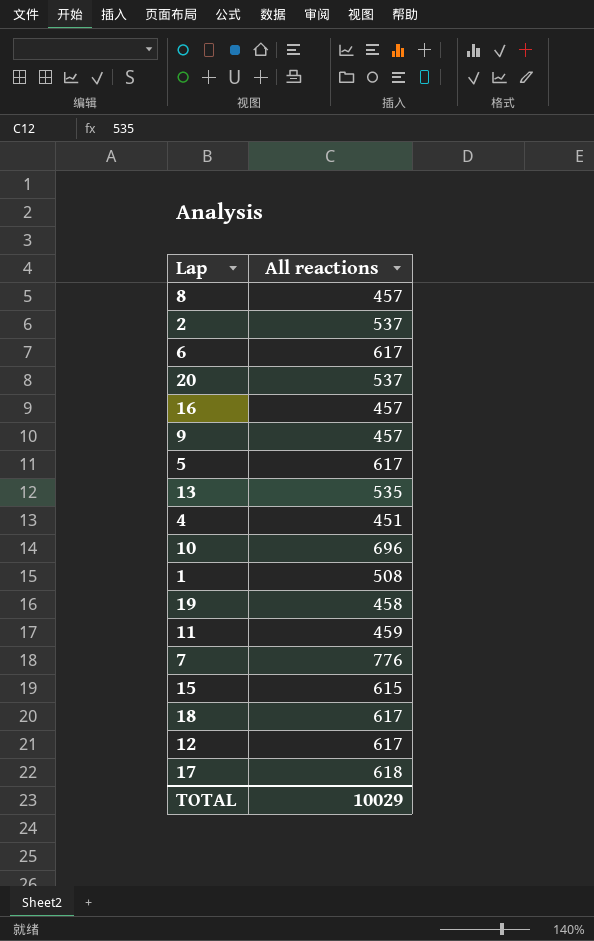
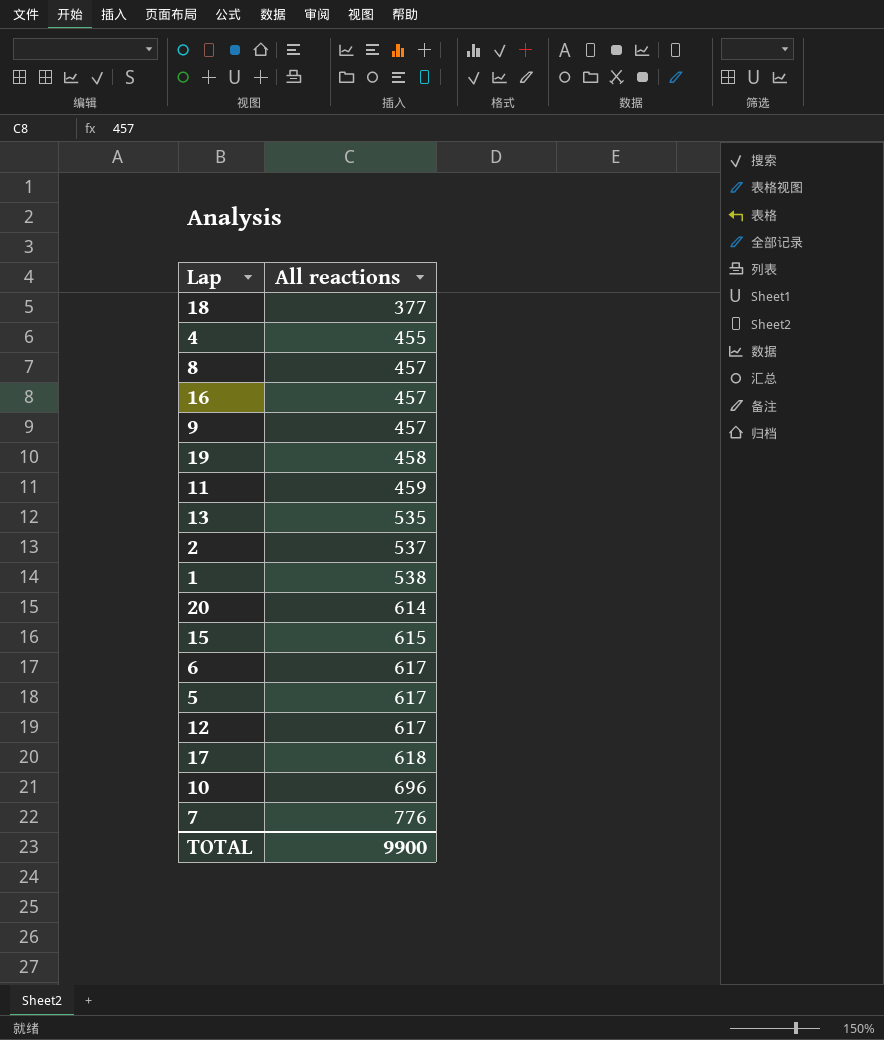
row order: none -> All reactions ascending
18 | All reactions: 617 -> 377
4 | All reactions: 451 -> 455
1 | All reactions: 508 -> 538
20 | All reactions: 537 -> 614
TOTAL | All reactions: 10029 -> 9900

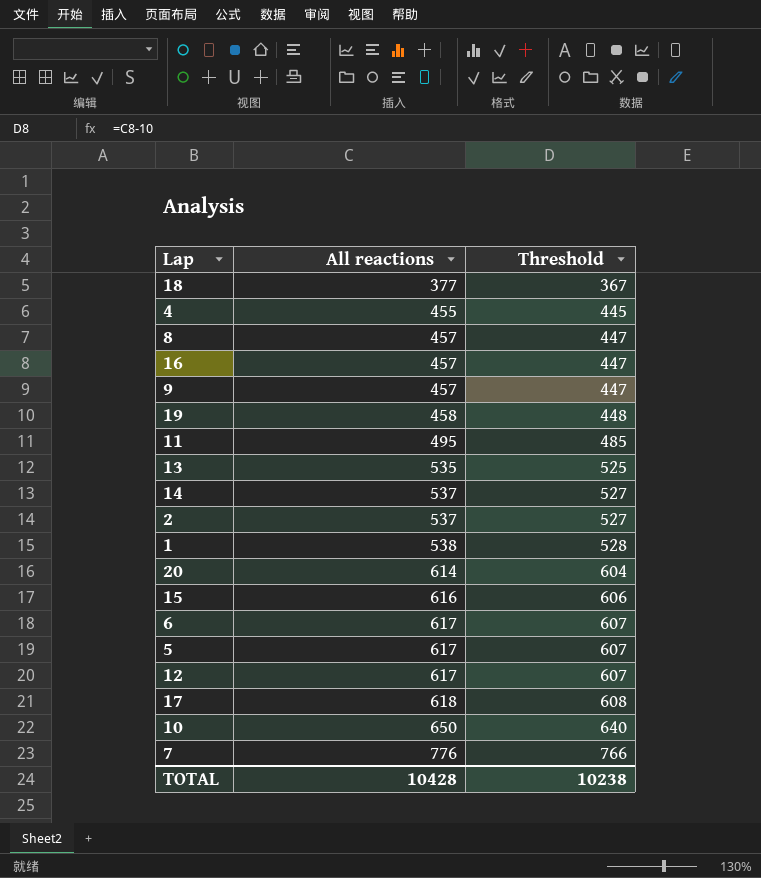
column Threshold | formula: none -> [All reactions] - 10
11 | All reactions: 459 -> 495
row 14: none -> 537 | 527
15 | All reactions: 615 -> 616
10 | All reactions: 696 -> 650
TOTAL | All reactions: 9900 -> 10428

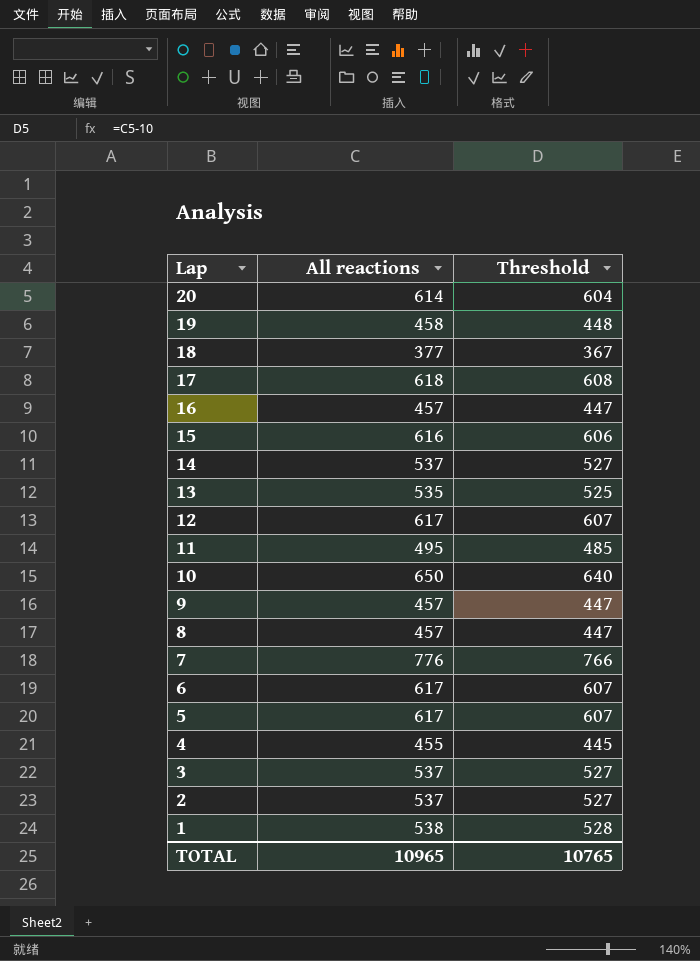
row order: All reactions ascending -> Lap descending
row 3: none -> 537 | 527
TOTAL | All reactions: 10428 -> 10965
TOTAL | Threshold: 10238 -> 10765

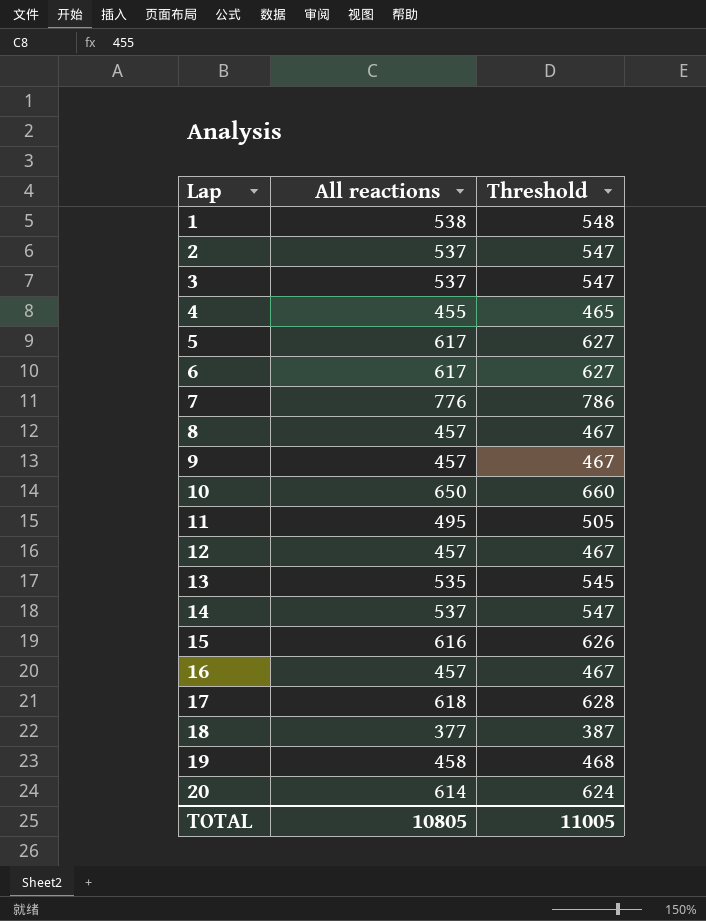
row order: Lap descending -> Lap ascending
column Threshold | formula: [All reactions] - 10 -> [All reactions] + 10
12 | All reactions: 617 -> 457
TOTAL | All reactions: 10965 -> 10805
TOTAL | Threshold: 10765 -> 11005

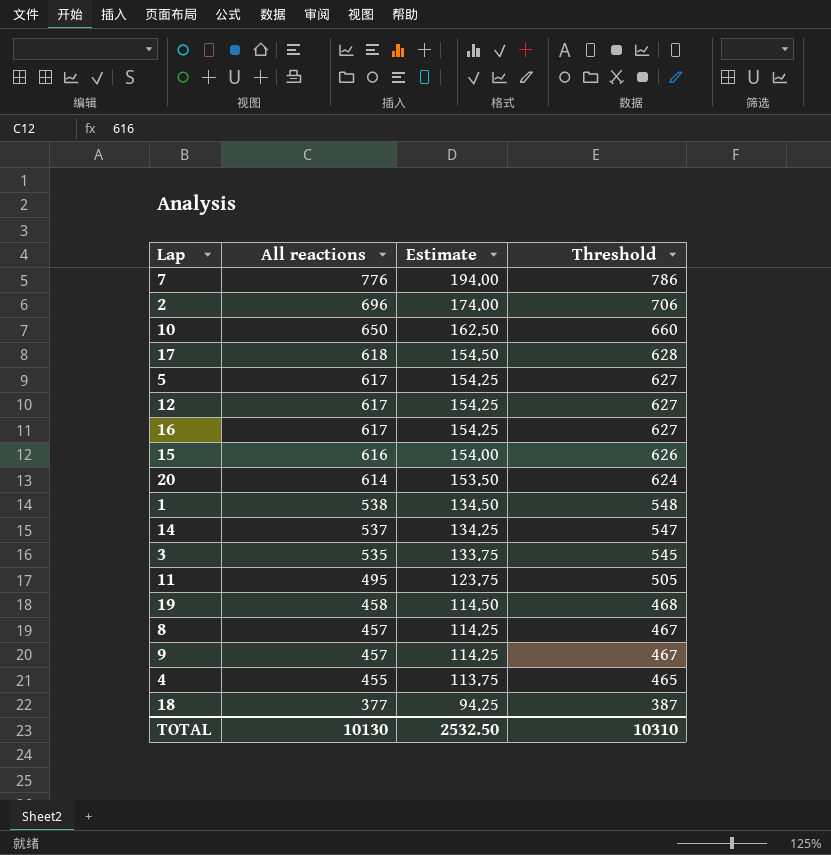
row order: Lap ascending -> All reactions descending
column Estimate | formula: none -> [All reactions] * 0.25
row 6: 617 | 627 -> none
row 13: 535 | 545 -> none
2 | All reactions: 537 -> 696
2 | Threshold: 547 -> 706
12 | All reactions: 457 -> 617
12 | Threshold: 467 -> 627
16 | All reactions: 457 -> 617
16 | Threshold: 467 -> 627
3 | All reactions: 537 -> 535
3 | Threshold: 547 -> 545
TOTAL | All reactions: 10805 -> 10130
TOTAL | Threshold: 11005 -> 10310

